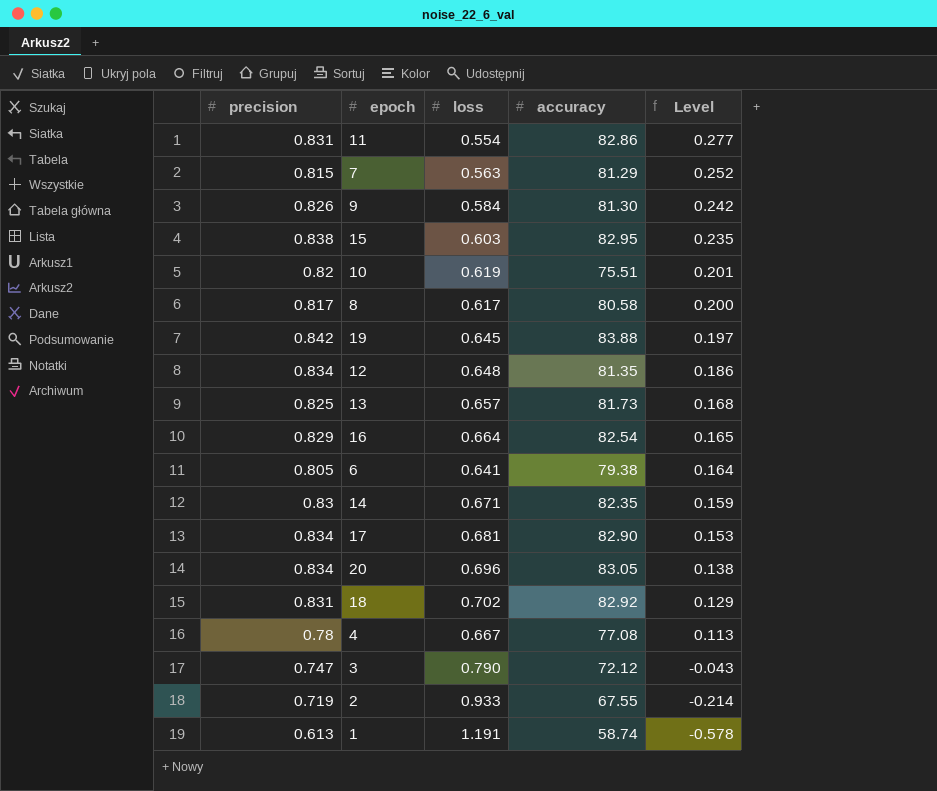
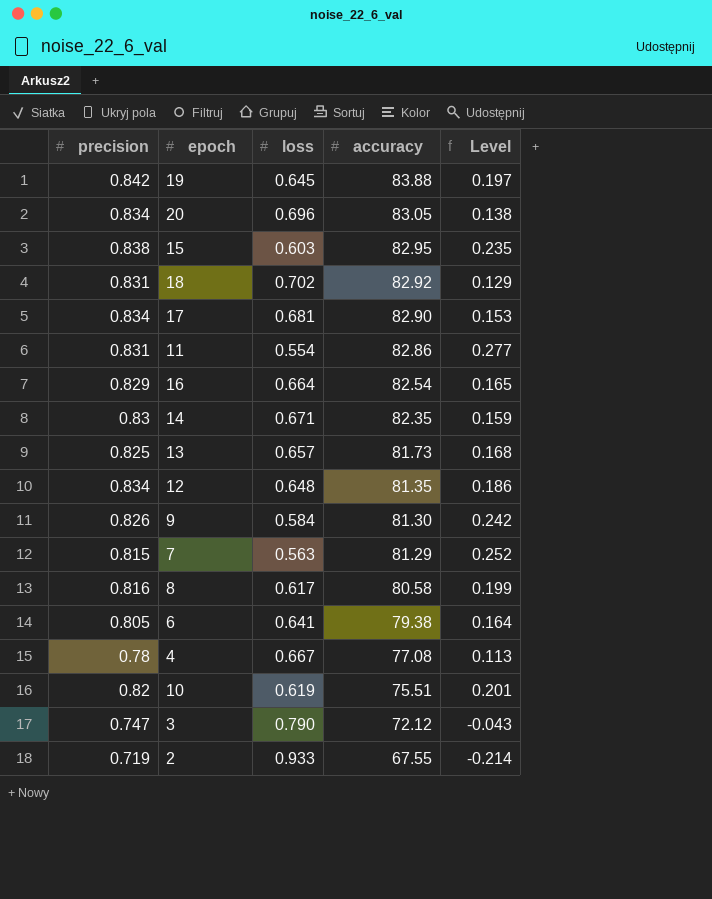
row order: Level descending -> accuracy descending
row 1: 0.613 | 1.191 | 58.74 | -0.578 -> none
8 | precision: 0.817 -> 0.816
8 | Level: 0.200 -> 0.199

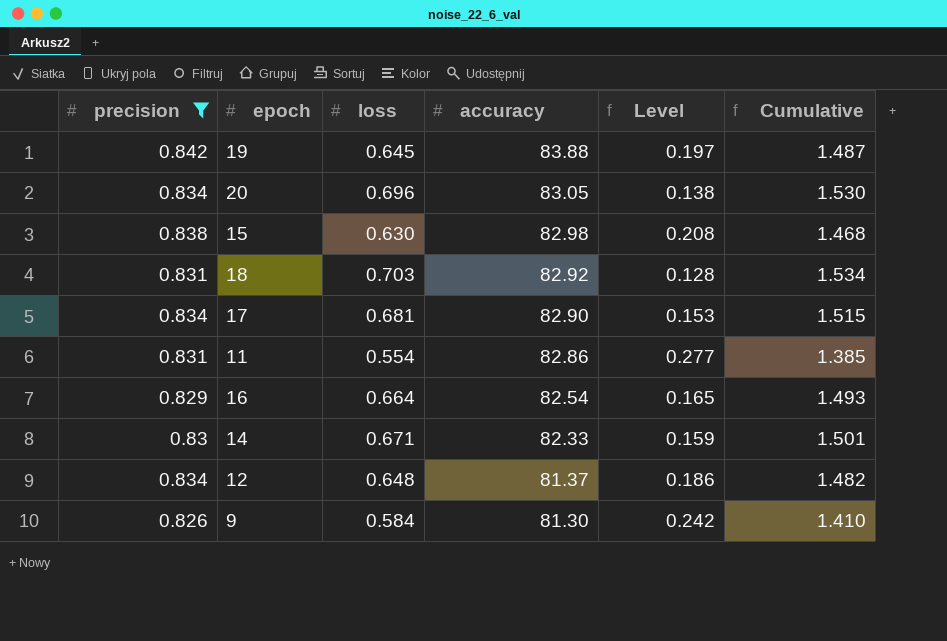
filter: none -> precision >= 0.826
column Cumulative | formula: none -> [precision] + [loss]
15 | loss: 0.603 -> 0.630
15 | accuracy: 82.95 -> 82.98
15 | Level: 0.235 -> 0.208
18 | loss: 0.702 -> 0.703
18 | Level: 0.129 -> 0.128
14 | accuracy: 82.35 -> 82.33
12 | accuracy: 81.35 -> 81.37

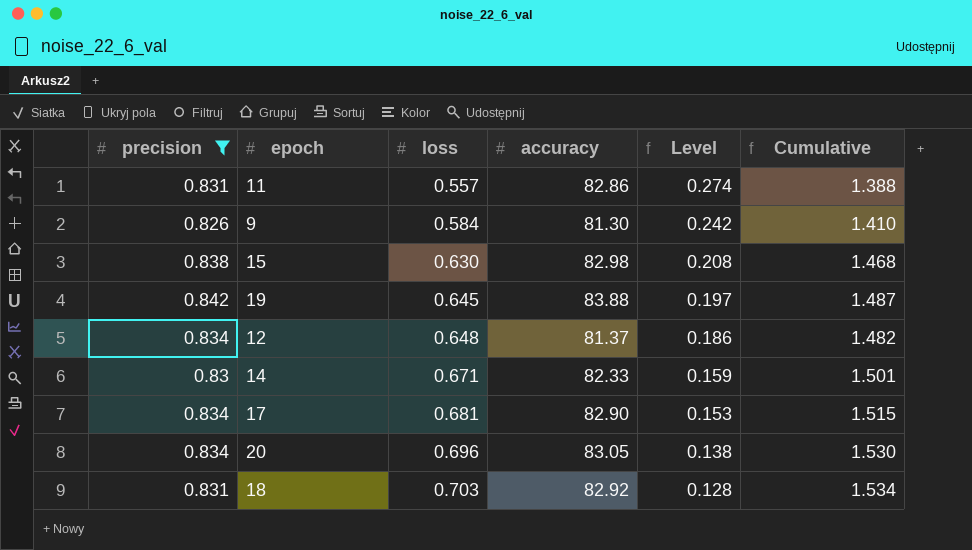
row order: accuracy descending -> loss ascending
row 16: 0.829 | 0.664 | 82.54 | 0.165 | 1.493 -> none
11 | loss: 0.554 -> 0.557
11 | Level: 0.277 -> 0.274
11 | Cumulative: 1.385 -> 1.388

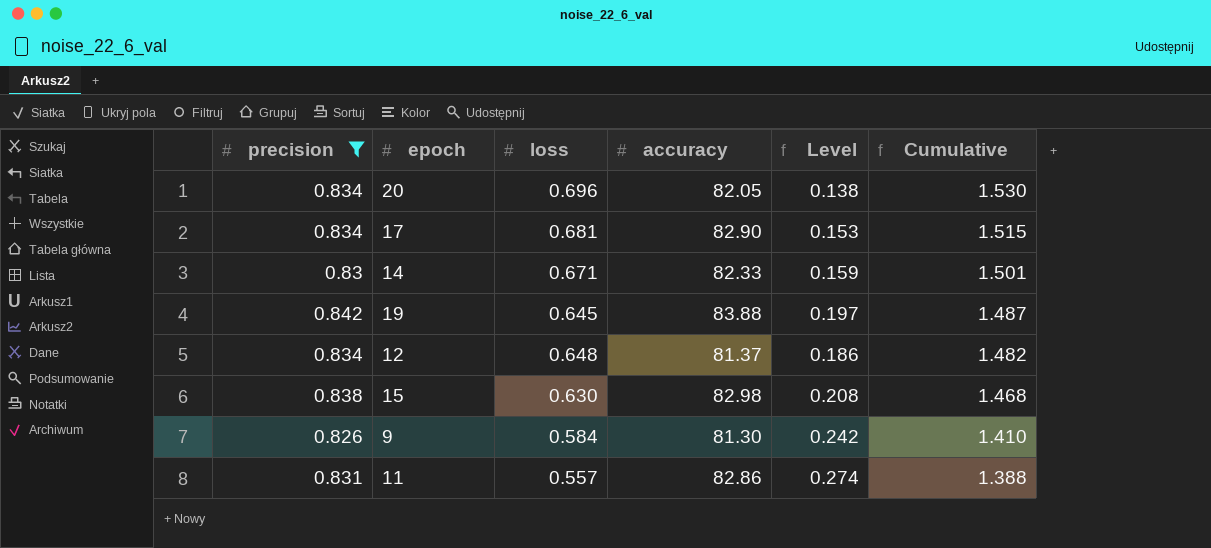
row order: loss ascending -> Cumulative descending
row 18: 0.831 | 0.703 | 82.92 | 0.128 | 1.534 -> none
20 | accuracy: 83.05 -> 82.05

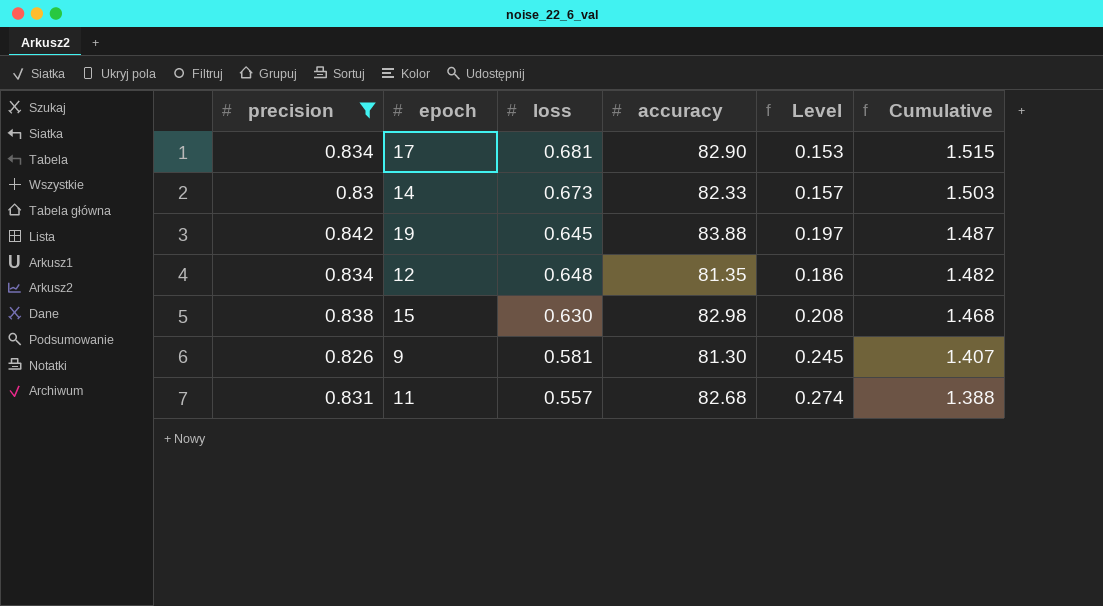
row 20: 0.834 | 0.696 | 82.05 | 0.138 | 1.530 -> none
14 | loss: 0.671 -> 0.673
14 | Level: 0.159 -> 0.157
14 | Cumulative: 1.501 -> 1.503
12 | accuracy: 81.37 -> 81.35
9 | loss: 0.584 -> 0.581
9 | Level: 0.242 -> 0.245
9 | Cumulative: 1.410 -> 1.407
11 | accuracy: 82.86 -> 82.68

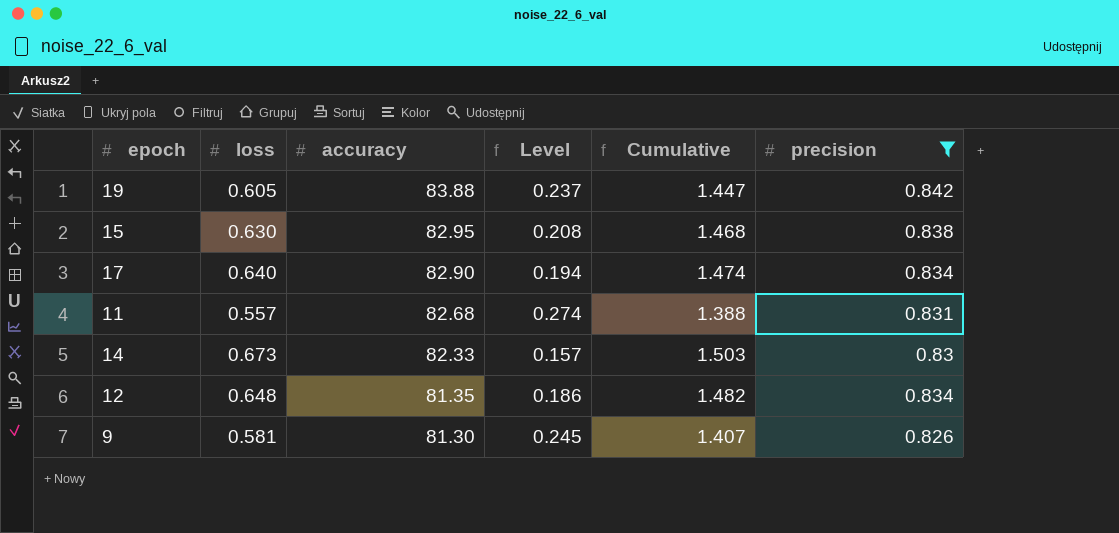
row order: Cumulative descending -> accuracy descending
column precision | position: 1 -> 6
19 | loss: 0.645 -> 0.605
19 | Level: 0.197 -> 0.237
19 | Cumulative: 1.487 -> 1.447
15 | accuracy: 82.98 -> 82.95
17 | loss: 0.681 -> 0.640
17 | Level: 0.153 -> 0.194
17 | Cumulative: 1.515 -> 1.474

